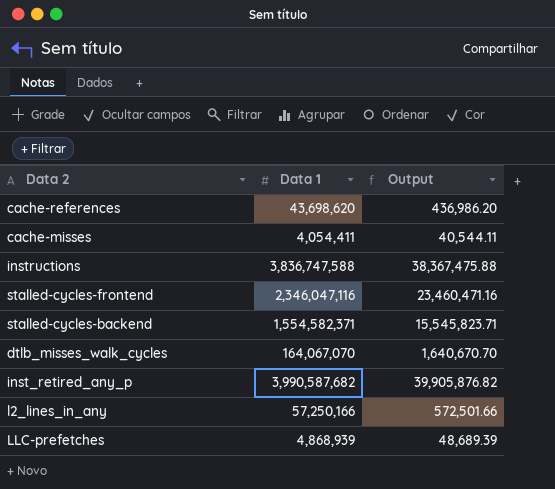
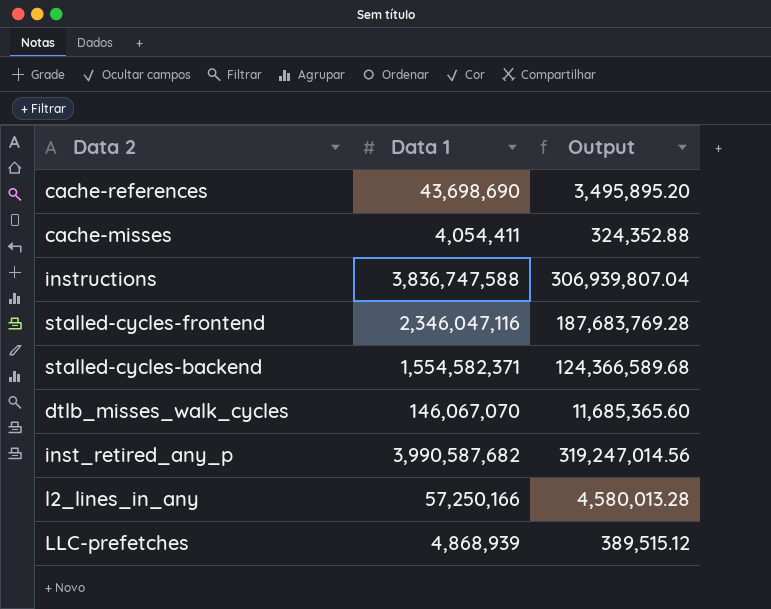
column Output | formula: [Data 1] * 0.01 -> [Data 1] * 0.08
cache-references | Data 1: 43,698,620 -> 43,698,690
dtlb_misses_walk_cycles | Data 1: 164,067,070 -> 146,067,070

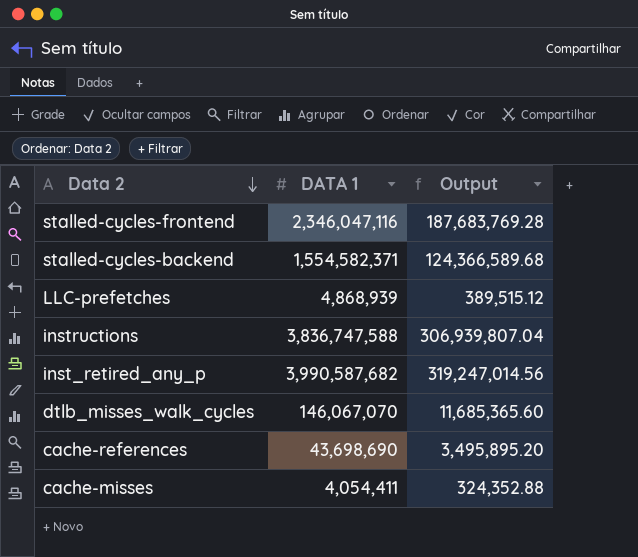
row order: none -> Data 2 descending
column name: Data 1 -> DATA 1
row l2_lines_in_any: 57,250,166 | 4,580,013.28 -> none

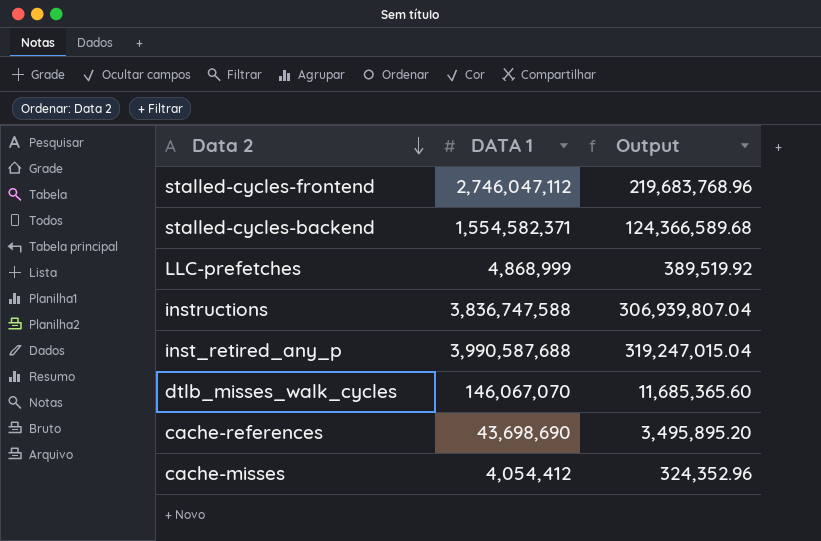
stalled-cycles-frontend | DATA 1: 2,346,047,116 -> 2,746,047,112
stalled-cycles-frontend | Output: 187,683,769.28 -> 219,683,768.96
LLC-prefetches | DATA 1: 4,868,939 -> 4,868,999
LLC-prefetches | Output: 389,515.12 -> 389,519.92
inst_retired_any_p | DATA 1: 3,990,587,682 -> 3,990,587,688
inst_retired_any_p | Output: 319,247,014.56 -> 319,247,015.04
cache-misses | DATA 1: 4,054,411 -> 4,054,412
cache-misses | Output: 324,352.88 -> 324,352.96

